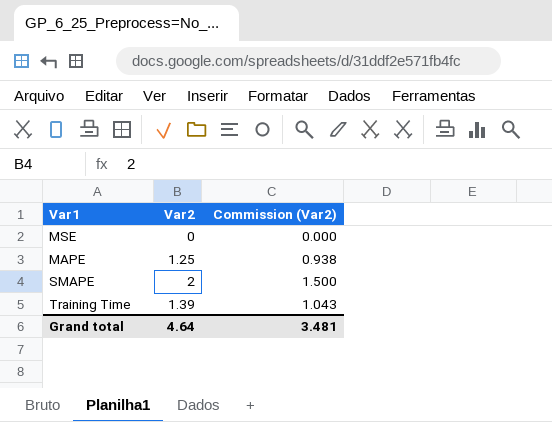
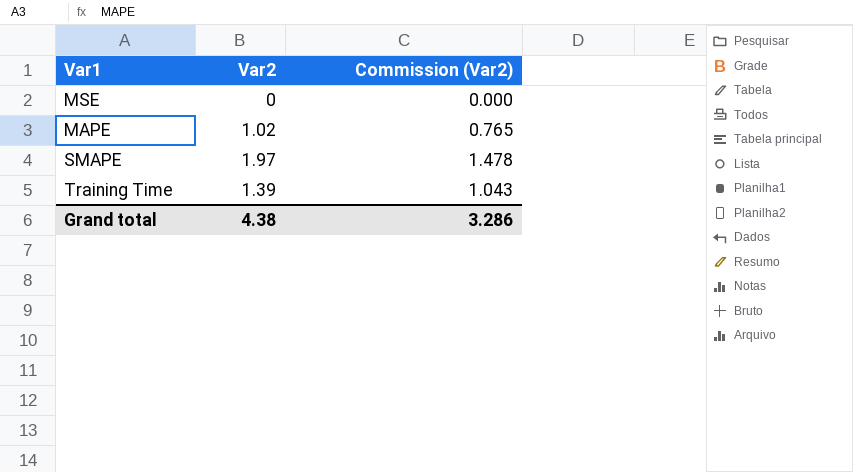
MAPE | Var2: 1.25 -> 1.02
MAPE | Commission (Var2): 0.938 -> 0.765
SMAPE | Var2: 2 -> 1.97
SMAPE | Commission (Var2): 1.500 -> 1.478
Grand total | Var2: 4.64 -> 4.38
Grand total | Commission (Var2): 3.481 -> 3.286

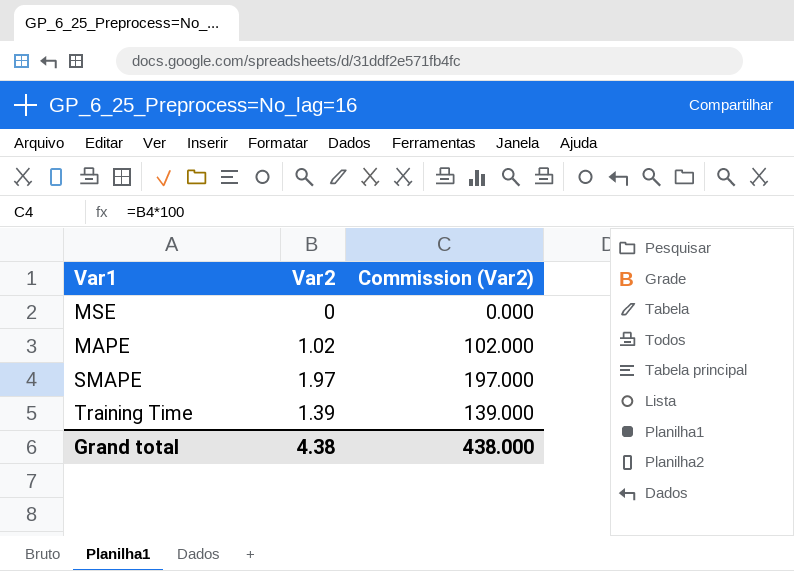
column Commission (Var2) | formula: [Var2] * 0.75 -> [Var2] * 100
Grand total | Commission (Var2): 3.286 -> 438.000

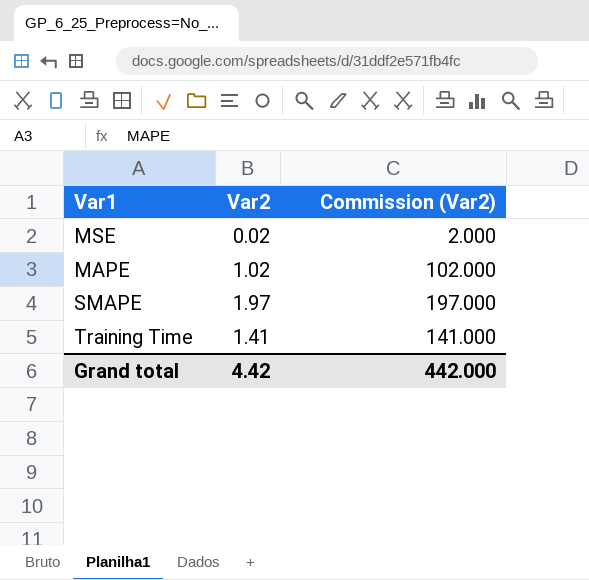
MSE | Var2: 0 -> 0.02
MSE | Commission (Var2): 0.000 -> 2.000
Training Time | Var2: 1.39 -> 1.41
Training Time | Commission (Var2): 139.000 -> 141.000
Grand total | Var2: 4.38 -> 4.42
Grand total | Commission (Var2): 438.000 -> 442.000

